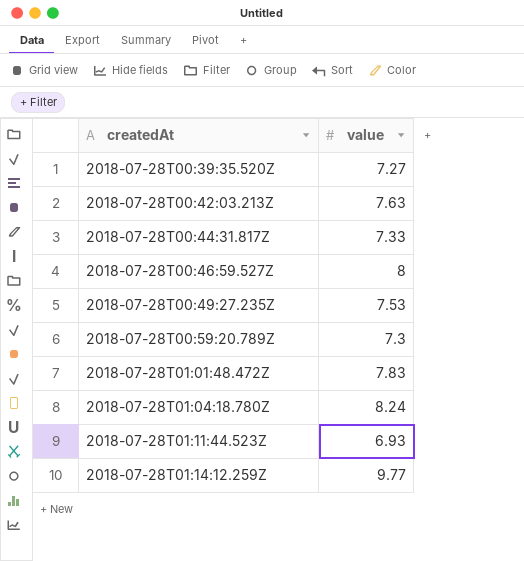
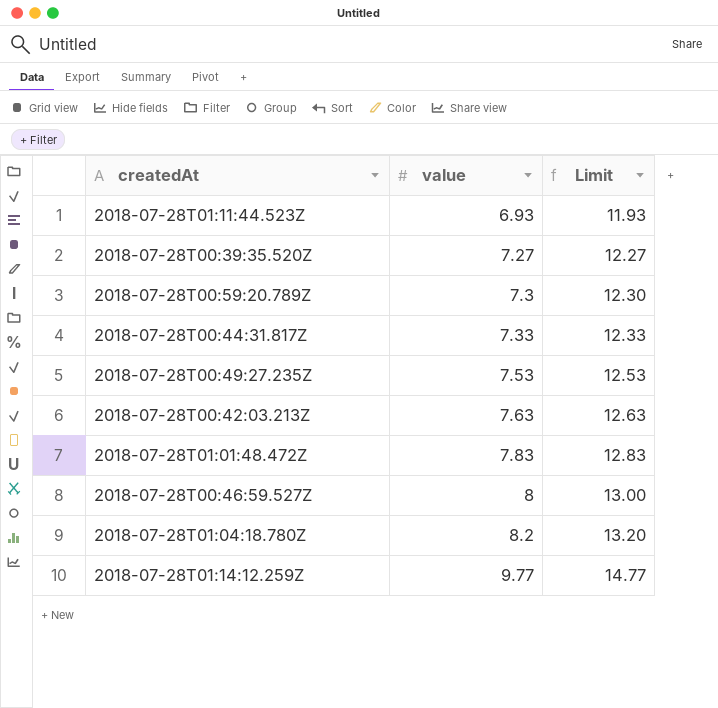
row order: createdAt ascending -> value ascending
column Limit | formula: none -> [value] + 5
2018-07-28T01:04:18.780Z | value: 8.24 -> 8.2

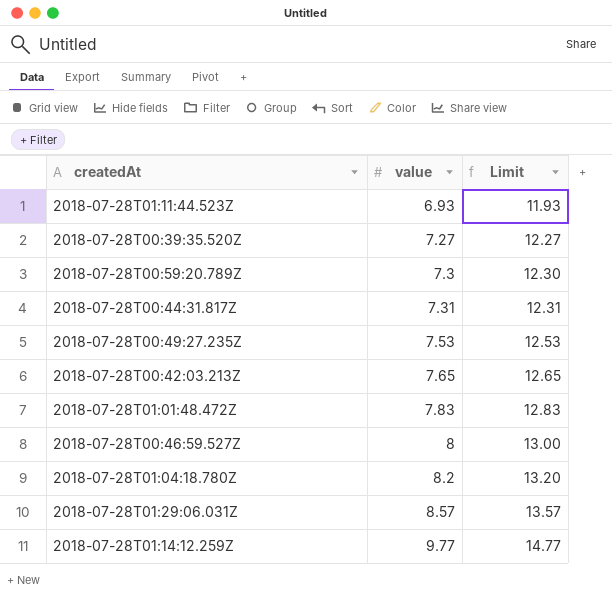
2018-07-28T00:44:31.817Z | value: 7.33 -> 7.31
2018-07-28T00:44:31.817Z | Limit: 12.33 -> 12.31
2018-07-28T00:42:03.213Z | value: 7.63 -> 7.65
2018-07-28T00:42:03.213Z | Limit: 12.63 -> 12.65
row 2018-07-28T01:29:06.031Z: none -> 8.57 | 13.57

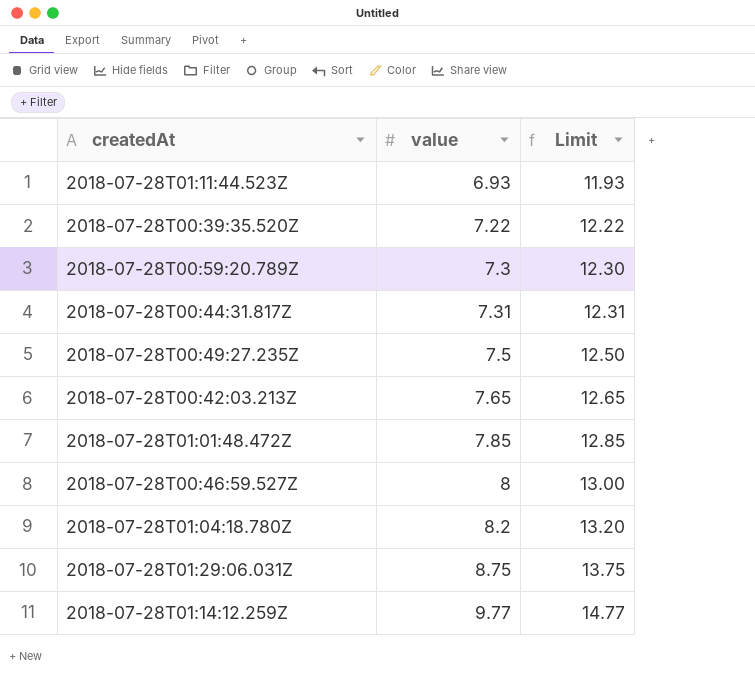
2018-07-28T00:39:35.520Z | value: 7.27 -> 7.22
2018-07-28T00:39:35.520Z | Limit: 12.27 -> 12.22
2018-07-28T00:49:27.235Z | value: 7.53 -> 7.5
2018-07-28T00:49:27.235Z | Limit: 12.53 -> 12.50
2018-07-28T01:01:48.472Z | value: 7.83 -> 7.85
2018-07-28T01:01:48.472Z | Limit: 12.83 -> 12.85
2018-07-28T01:29:06.031Z | value: 8.57 -> 8.75
2018-07-28T01:29:06.031Z | Limit: 13.57 -> 13.75

